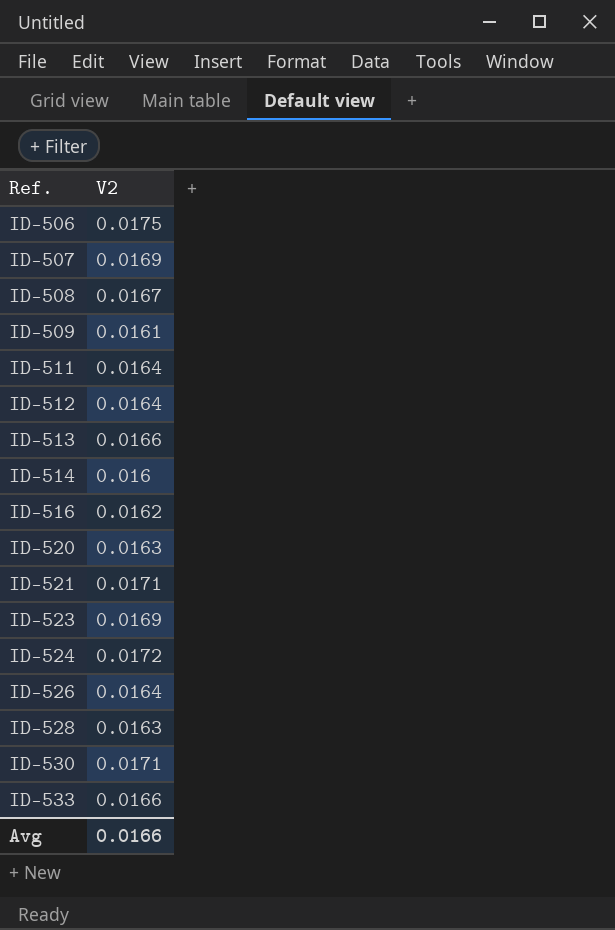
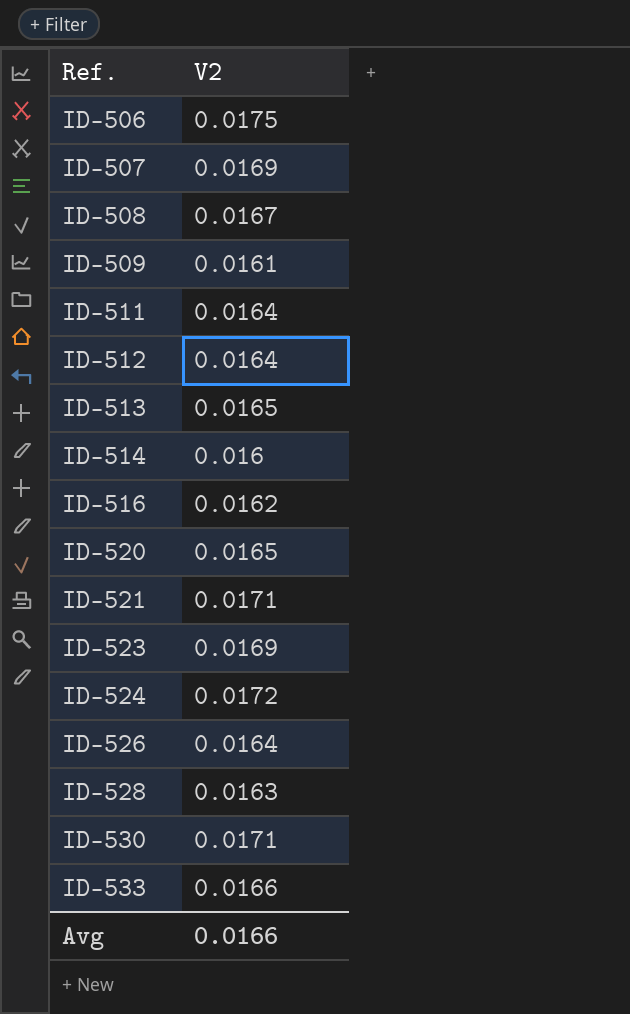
ID-513 | V2: 0.0166 -> 0.0165
ID-520 | V2: 0.0163 -> 0.0165

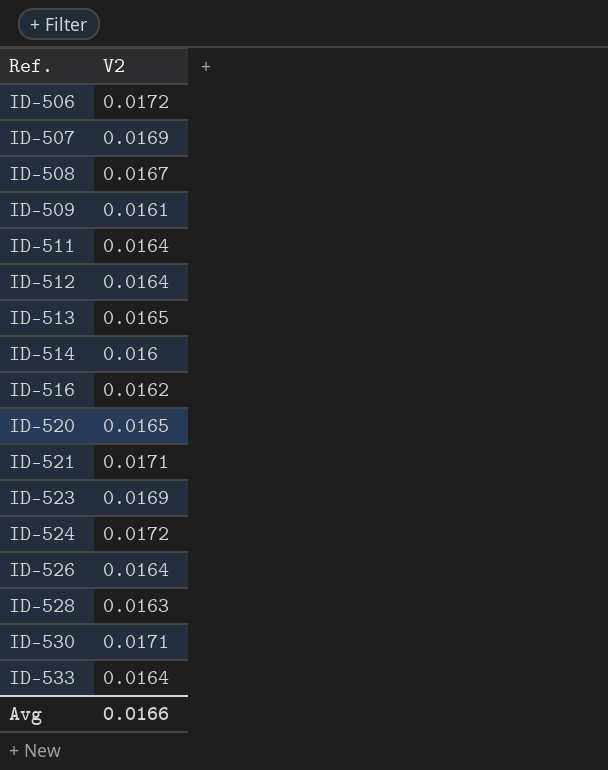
ID-506 | V2: 0.0175 -> 0.0172
ID-533 | V2: 0.0166 -> 0.0164

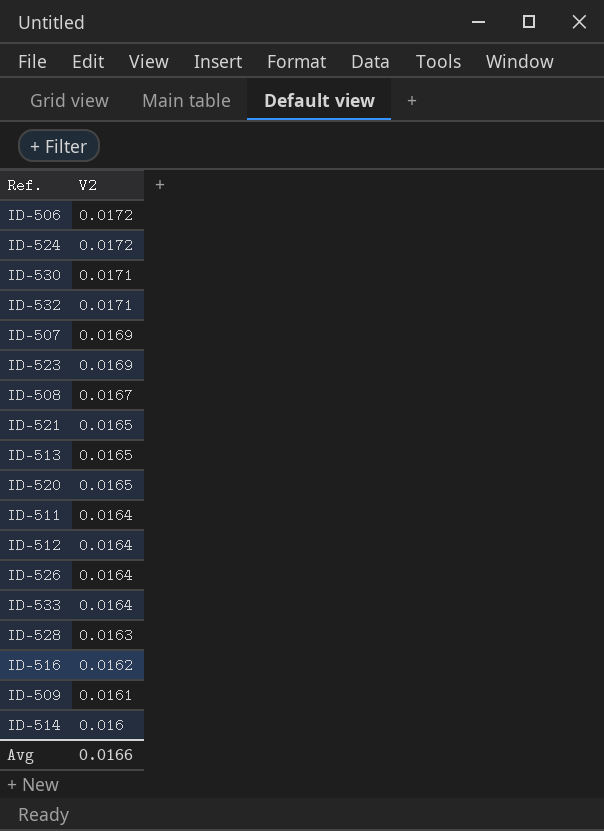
row order: Ref. ascending -> V2 descending
row ID-532: none -> 0.0171
ID-521 | V2: 0.0171 -> 0.0165

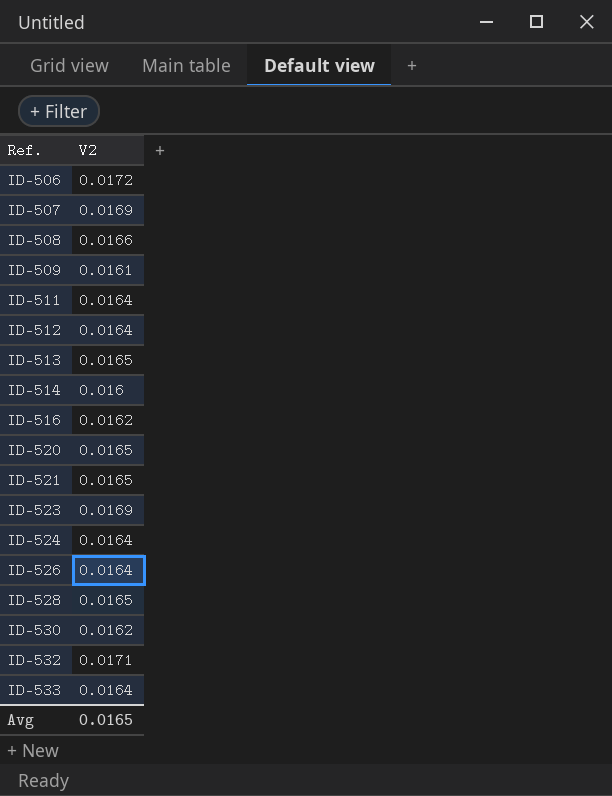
row order: V2 descending -> Ref. ascending
ID-508 | V2: 0.0167 -> 0.0166
ID-524 | V2: 0.0172 -> 0.0164
ID-528 | V2: 0.0163 -> 0.0165
ID-530 | V2: 0.0171 -> 0.0162
Avg | V2: 0.0166 -> 0.0165

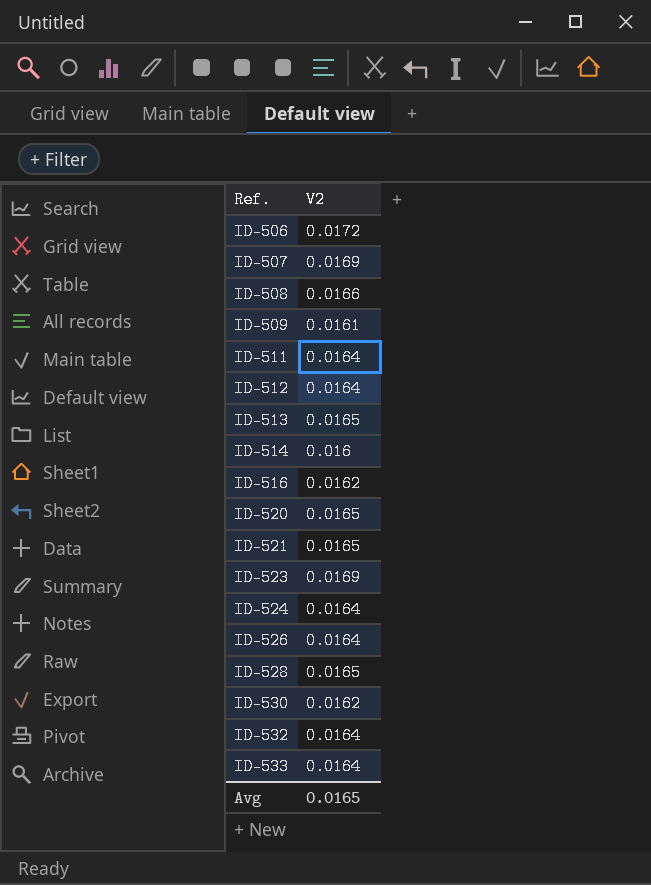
ID-532 | V2: 0.0171 -> 0.0164

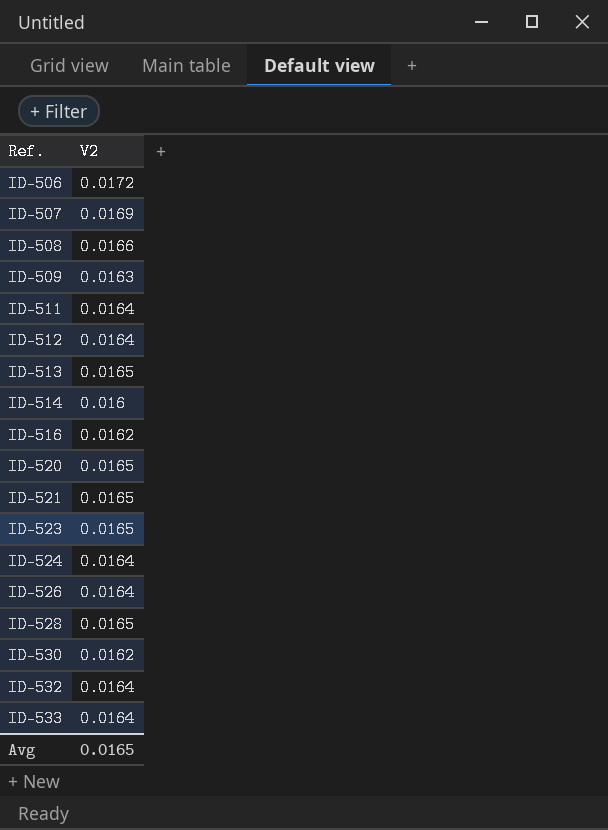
ID-509 | V2: 0.0161 -> 0.0163
ID-523 | V2: 0.0169 -> 0.0165

